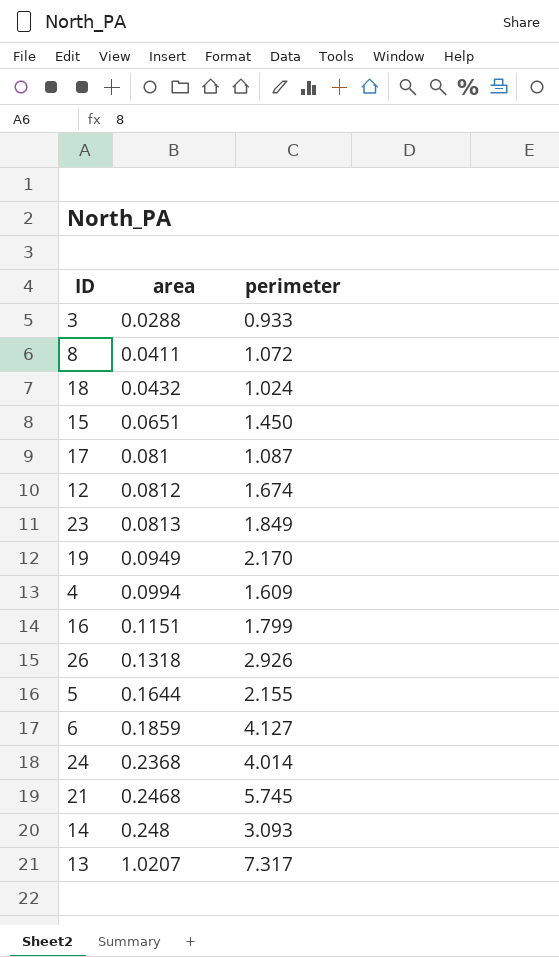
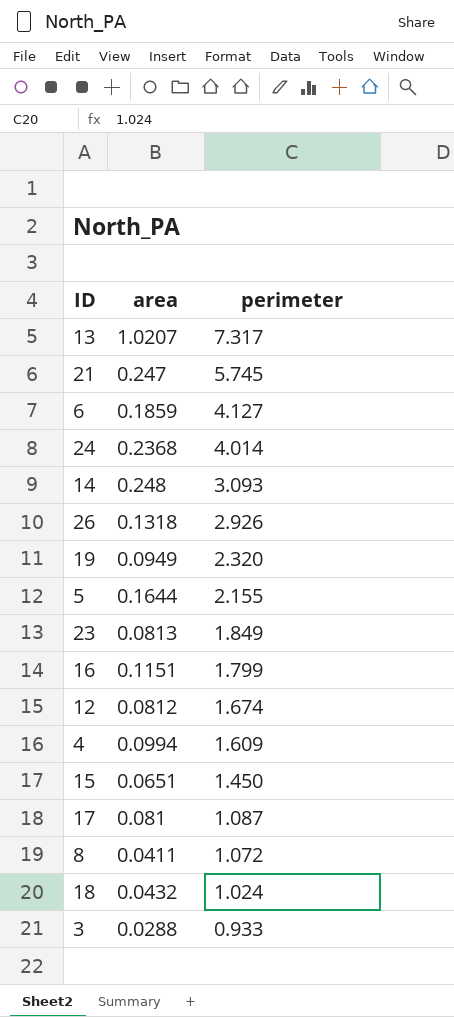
row order: area ascending -> perimeter descending
21 | area: 0.2468 -> 0.247
19 | perimeter: 2.170 -> 2.320

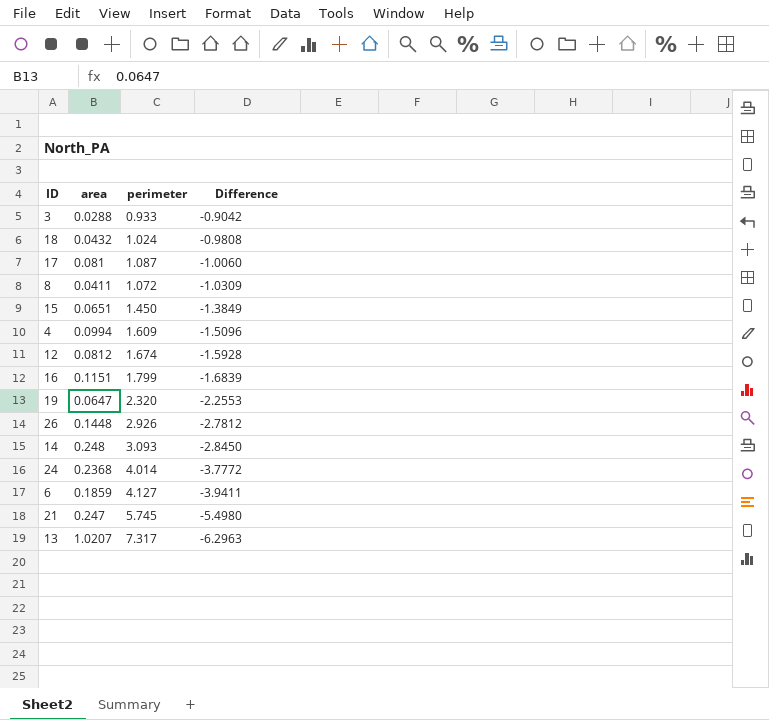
row order: perimeter descending -> Difference descending
column Difference | formula: none -> [area] - [perimeter]
row 5: 0.1644 | 2.155 -> none
row 23: 0.0813 | 1.849 -> none
19 | area: 0.0949 -> 0.0647
26 | area: 0.1318 -> 0.1448

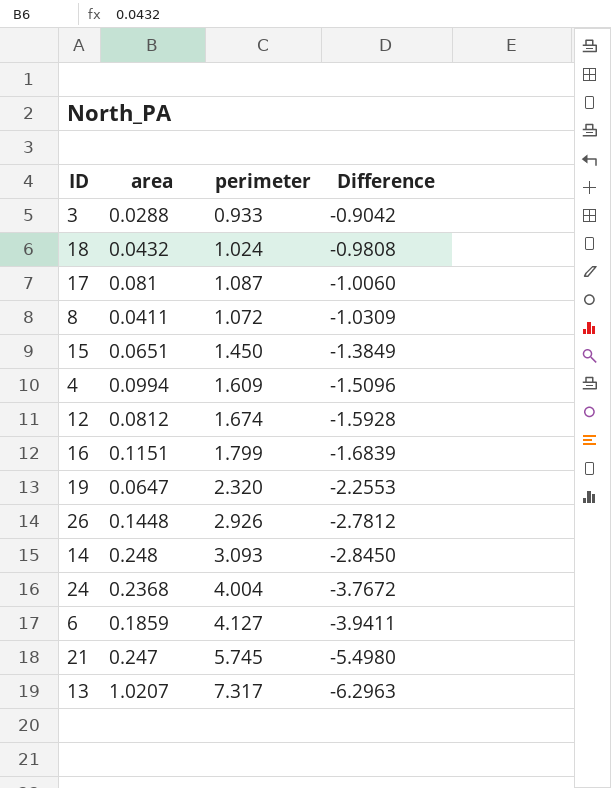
24 | perimeter: 4.014 -> 4.004
24 | Difference: -3.7772 -> -3.7672

